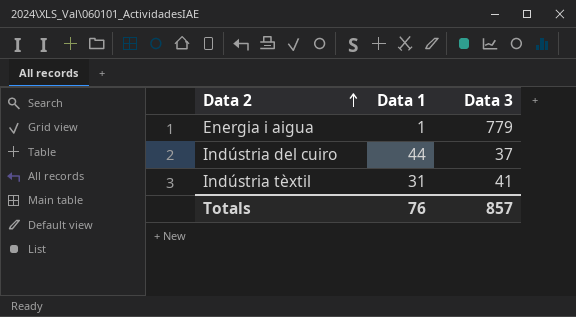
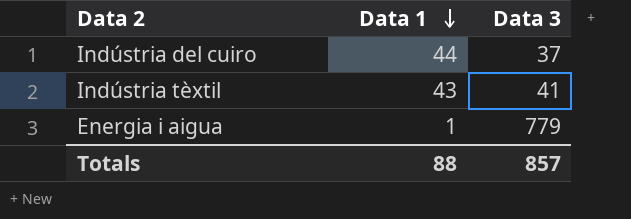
row order: Data 2 ascending -> Data 1 descending
Indústria tèxtil | Data 1: 31 -> 43
Totals | Data 1: 76 -> 88

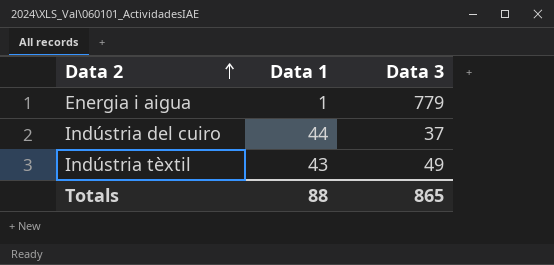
row order: Data 1 descending -> Data 2 ascending
Indústria tèxtil | Data 3: 41 -> 49
Totals | Data 3: 857 -> 865

